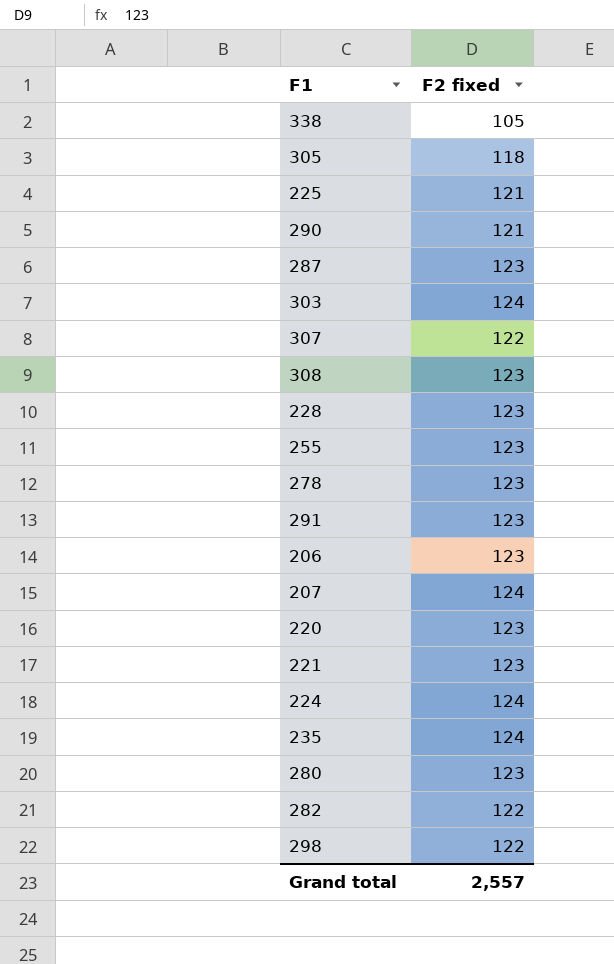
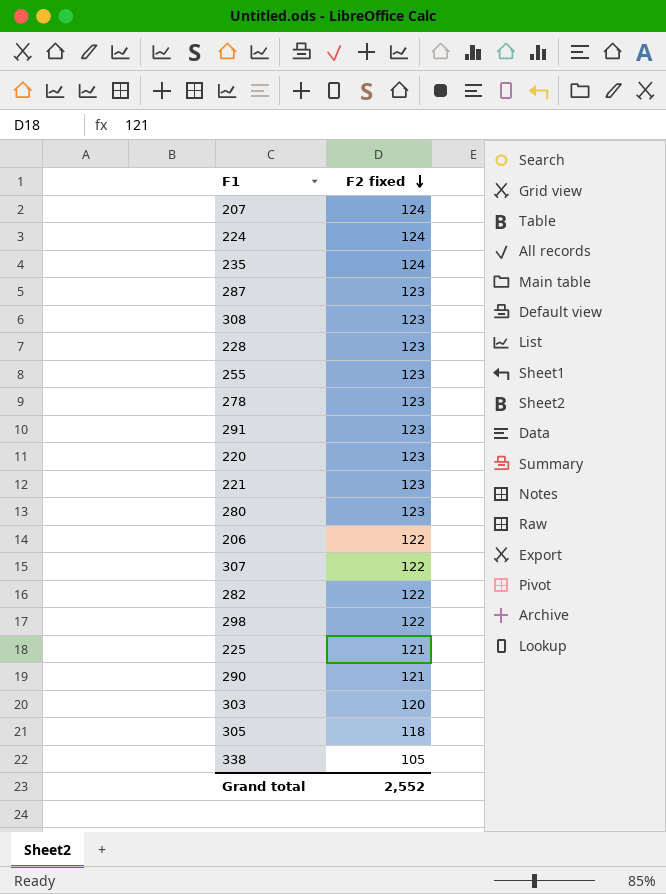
row order: none -> F2 fixed descending
206 | F2 fixed: 123 -> 122
303 | F2 fixed: 124 -> 120
Grand total | F2 fixed: 2,557 -> 2,552

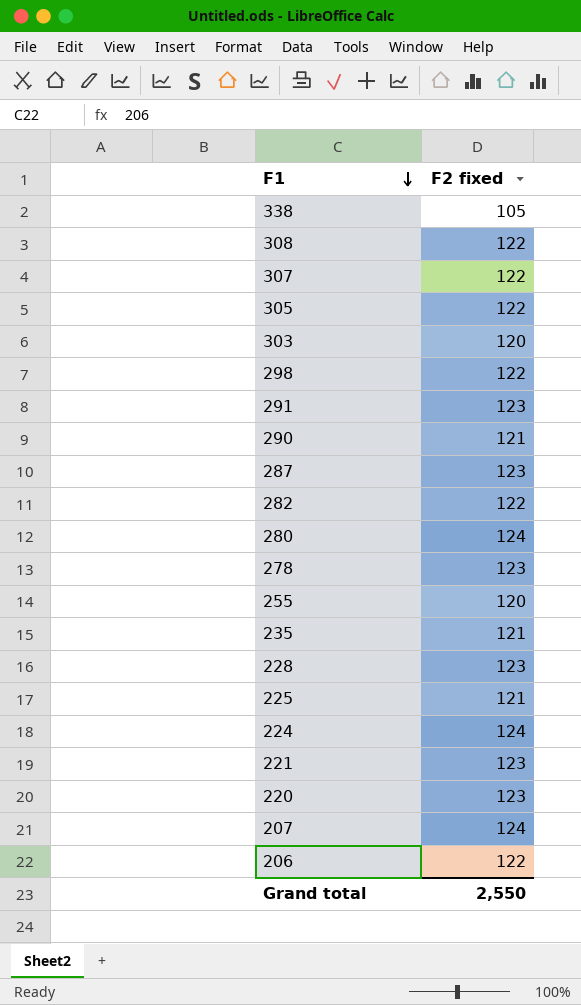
row order: F2 fixed descending -> F1 descending
308 | F2 fixed: 123 -> 122
305 | F2 fixed: 118 -> 122
280 | F2 fixed: 123 -> 124
255 | F2 fixed: 123 -> 120
235 | F2 fixed: 124 -> 121
Grand total | F2 fixed: 2,552 -> 2,550

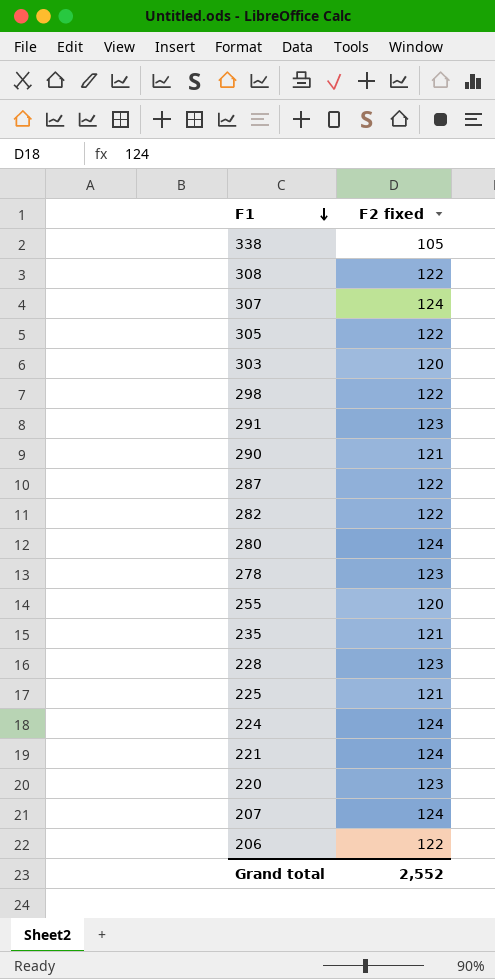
307 | F2 fixed: 122 -> 124
287 | F2 fixed: 123 -> 122
221 | F2 fixed: 123 -> 124
Grand total | F2 fixed: 2,550 -> 2,552

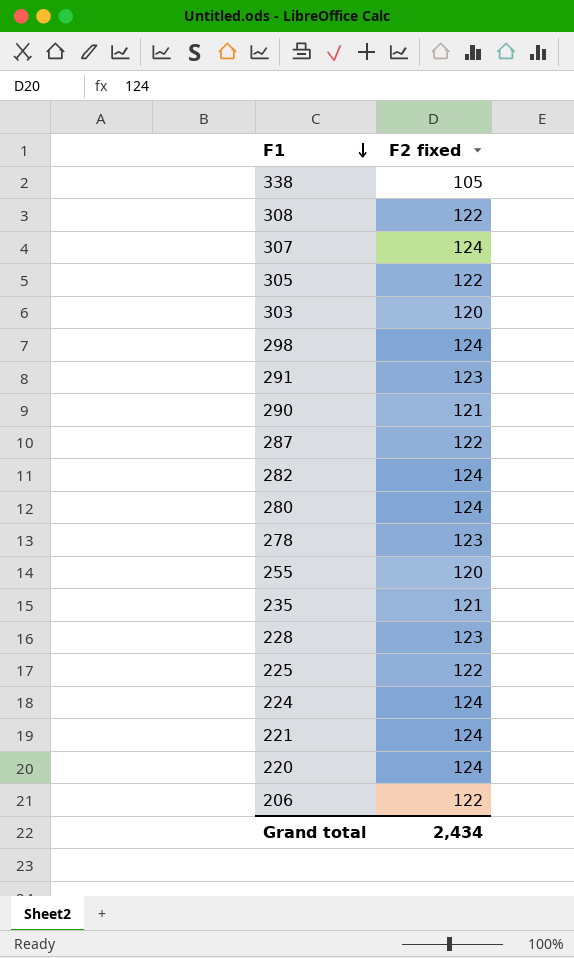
row 207: 124 -> none
298 | F2 fixed: 122 -> 124
282 | F2 fixed: 122 -> 124
225 | F2 fixed: 121 -> 122
220 | F2 fixed: 123 -> 124
Grand total | F2 fixed: 2,552 -> 2,434

